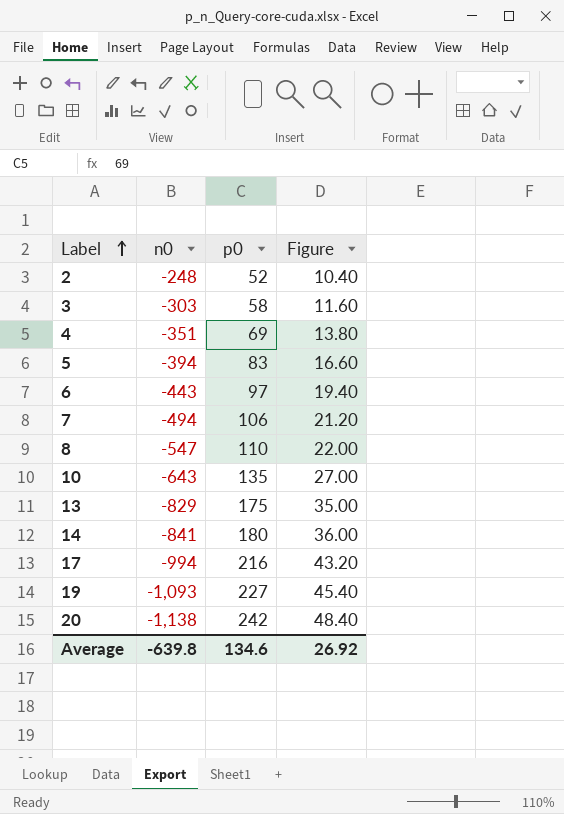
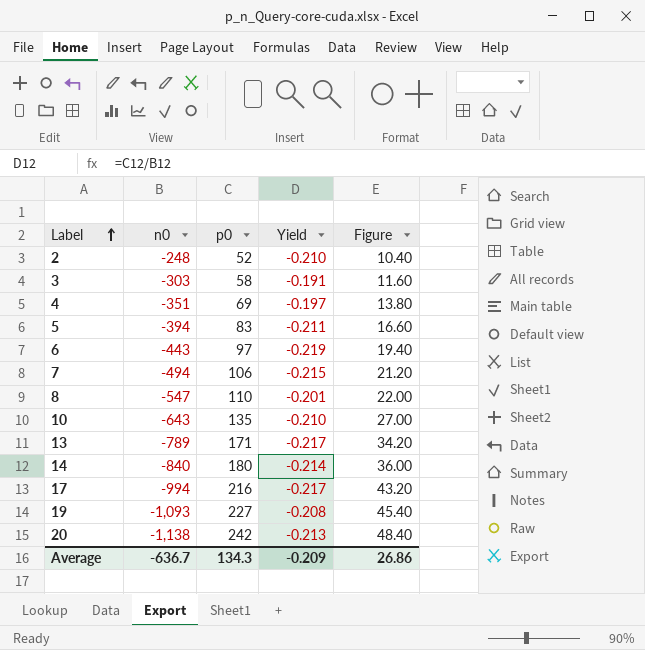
column Yield | formula: none -> [p0] / [n0]
13 | n0: -829 -> -789
13 | p0: 175 -> 171
13 | Figure: 35.00 -> 34.20
14 | n0: -841 -> -840
Average | n0: -639.8 -> -636.7
Average | p0: 134.6 -> 134.3
Average | Figure: 26.92 -> 26.86

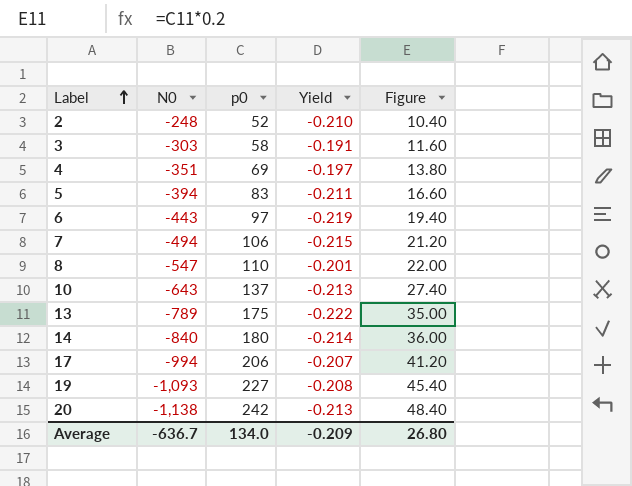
column name: n0 -> N0
10 | p0: 135 -> 137
10 | Yield: -0.210 -> -0.213
10 | Figure: 27.00 -> 27.40
13 | p0: 171 -> 175
13 | Yield: -0.217 -> -0.222
13 | Figure: 34.20 -> 35.00
17 | p0: 216 -> 206
17 | Yield: -0.217 -> -0.207
17 | Figure: 43.20 -> 41.20
Average | p0: 134.3 -> 134.0
Average | Figure: 26.86 -> 26.80

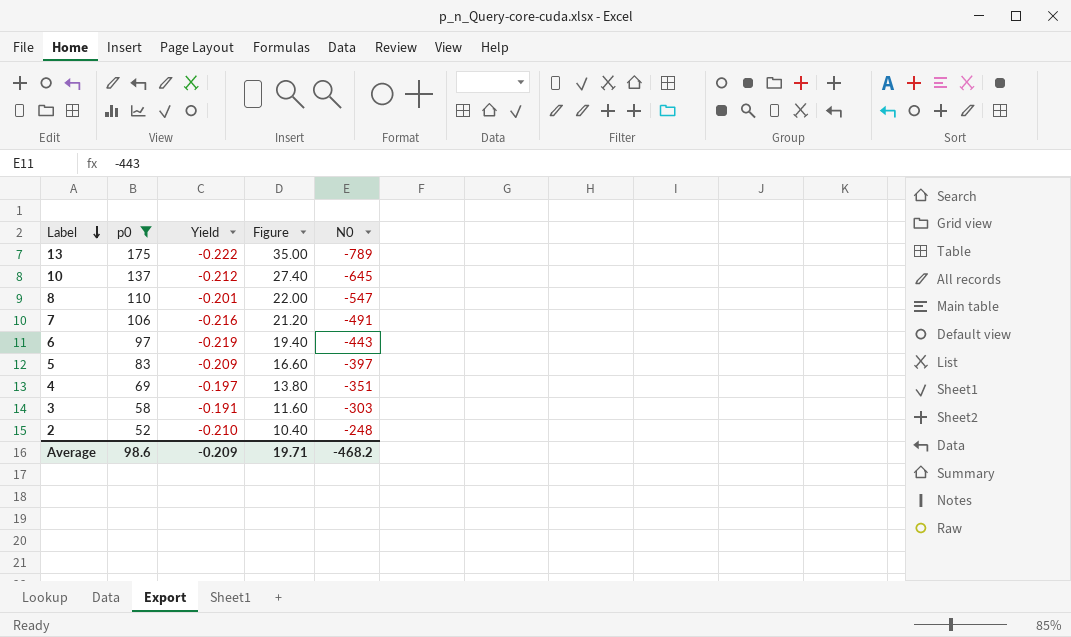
filter: none -> p0 <= 175
row order: Label ascending -> Label descending
column N0 | position: 2 -> 5
10 | Yield: -0.213 -> -0.212
10 | N0: -643 -> -645
7 | Yield: -0.215 -> -0.216
7 | N0: -494 -> -491
5 | Yield: -0.211 -> -0.209
5 | N0: -394 -> -397
Average | p0: 134.0 -> 98.6
Average | Figure: 26.80 -> 19.71
Average | N0: -636.7 -> -468.2

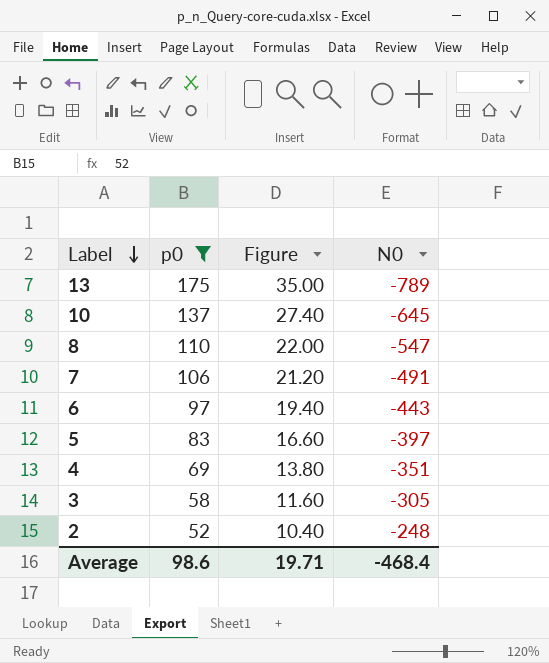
column Yield | formula: [p0] / [N0] -> none
3 | N0: -303 -> -305
Average | N0: -468.2 -> -468.4

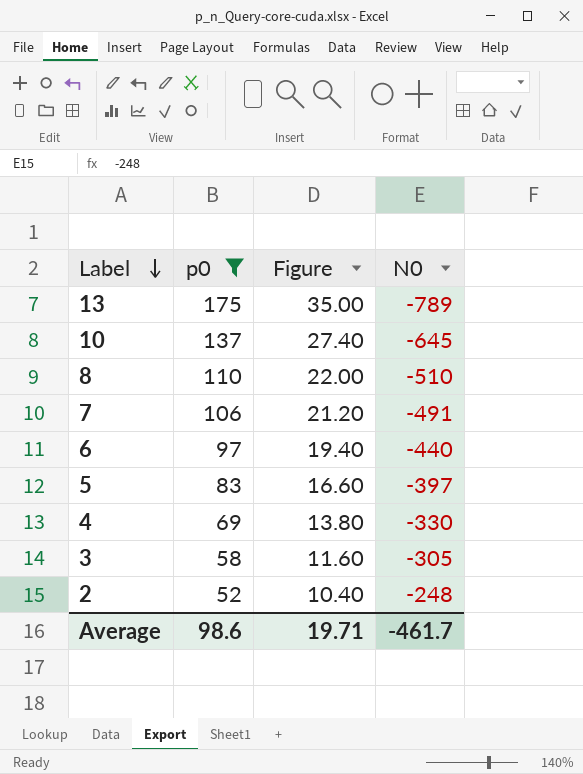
8 | N0: -547 -> -510
6 | N0: -443 -> -440
4 | N0: -351 -> -330
Average | N0: -468.4 -> -461.7

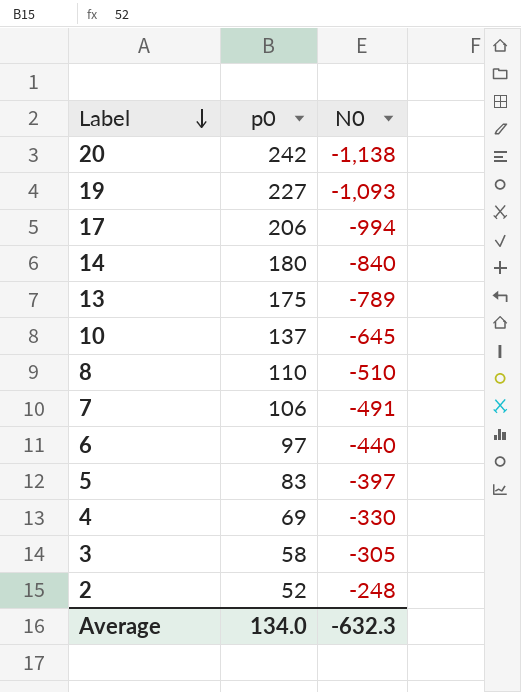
filter: p0 <= 175 -> none
column Figure | formula: [p0] * 0.2 -> none
Average | p0: 98.6 -> 134.0
Average | N0: -461.7 -> -632.3

